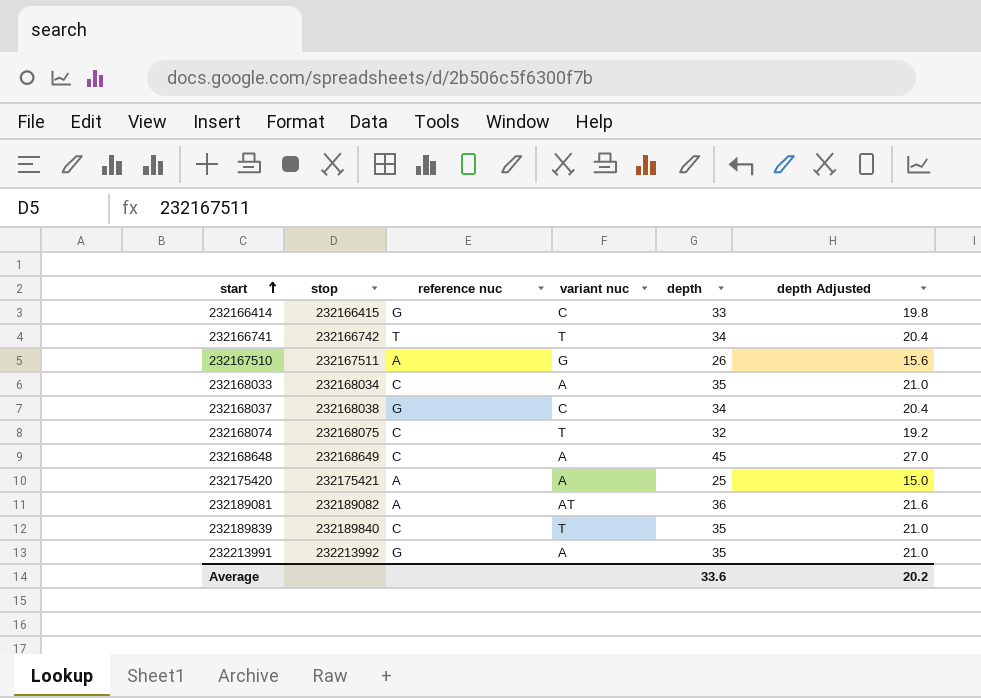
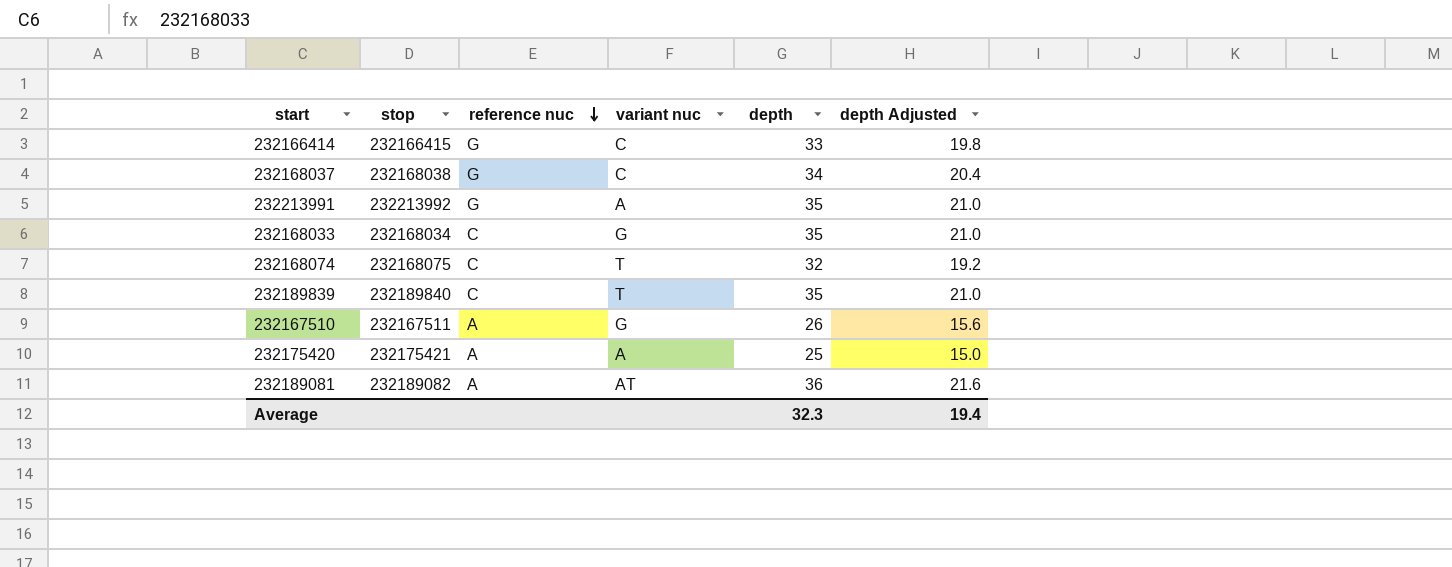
row order: start ascending -> reference nuc descending
row 232166741: 232166742 | T | T | 34 | 20.4 -> none
row 232168648: 232168649 | C | A | 45 | 27.0 -> none
232168033 | variant nuc: A -> G
Average | depth: 33.6 -> 32.3
Average | depth Adjusted: 20.2 -> 19.4

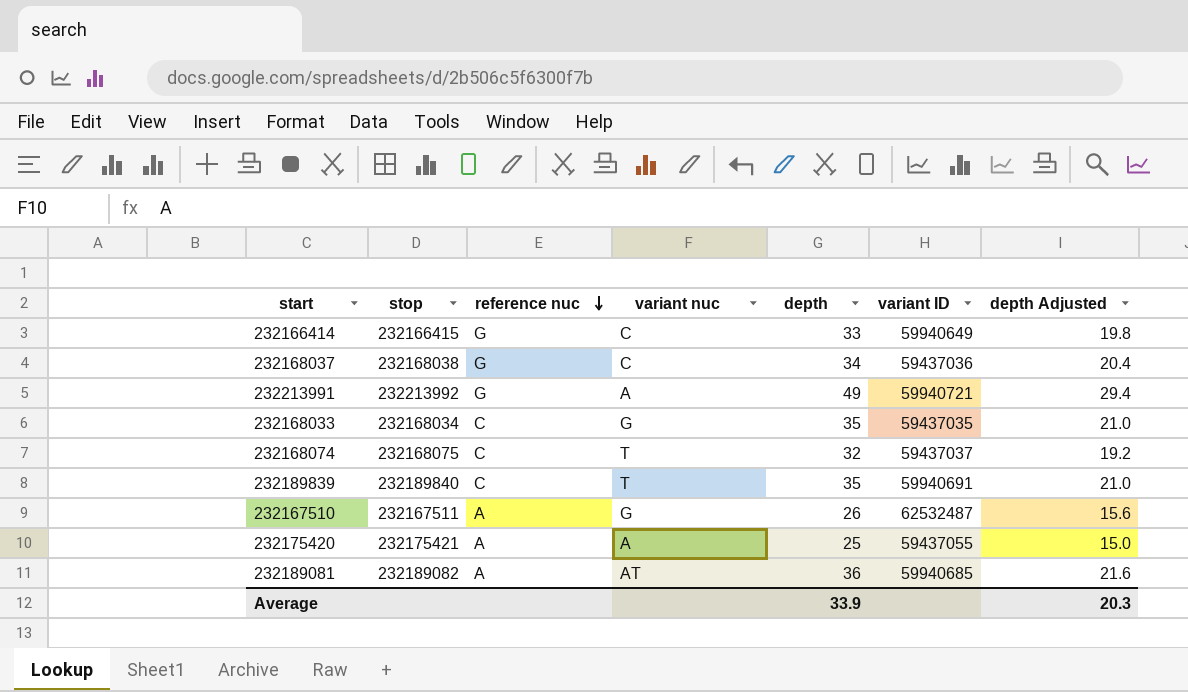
column variant ID | position: none -> 6
232213991 | depth: 35 -> 49
232213991 | depth Adjusted: 21.0 -> 29.4
Average | depth: 32.3 -> 33.9
Average | depth Adjusted: 19.4 -> 20.3

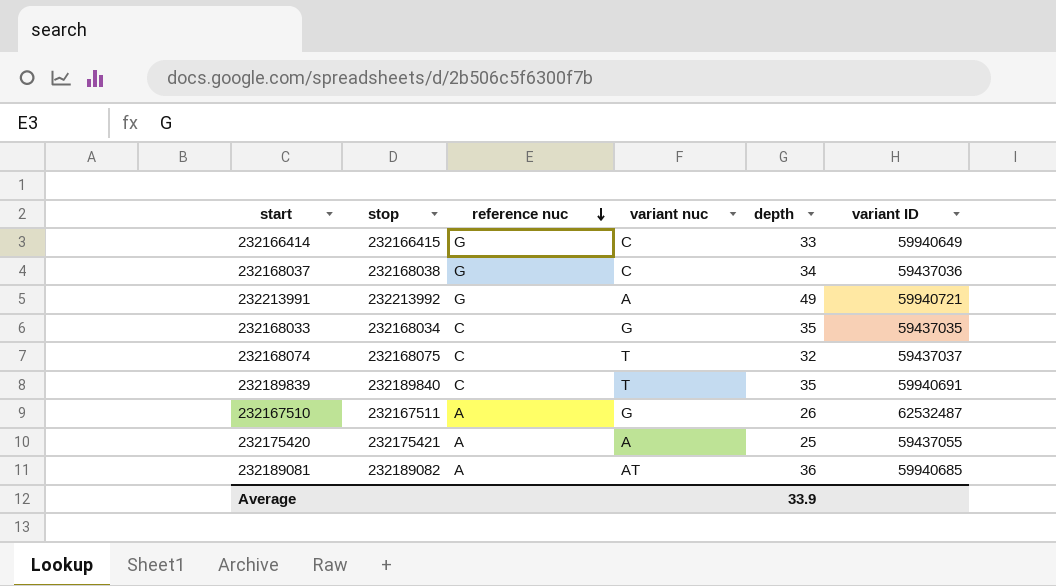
column depth Adjusted | formula: [depth] * 0.6 -> none

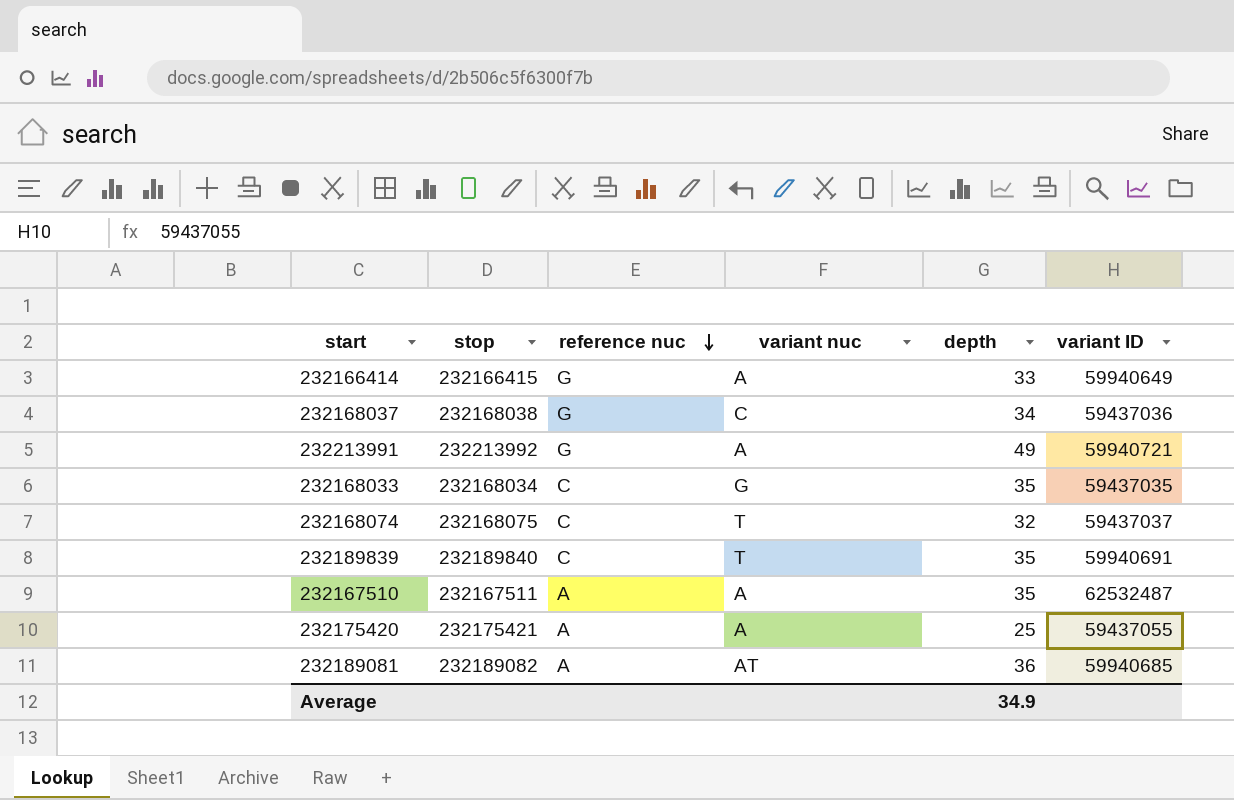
232166414 | variant nuc: C -> A
232167510 | variant nuc: G -> A
232167510 | depth: 26 -> 35
Average | depth: 33.9 -> 34.9

